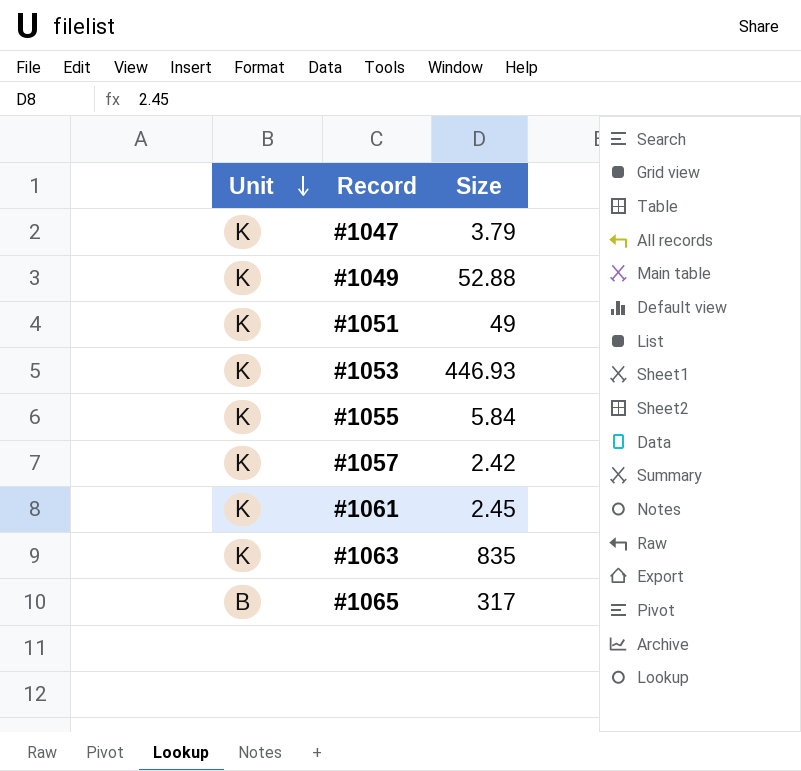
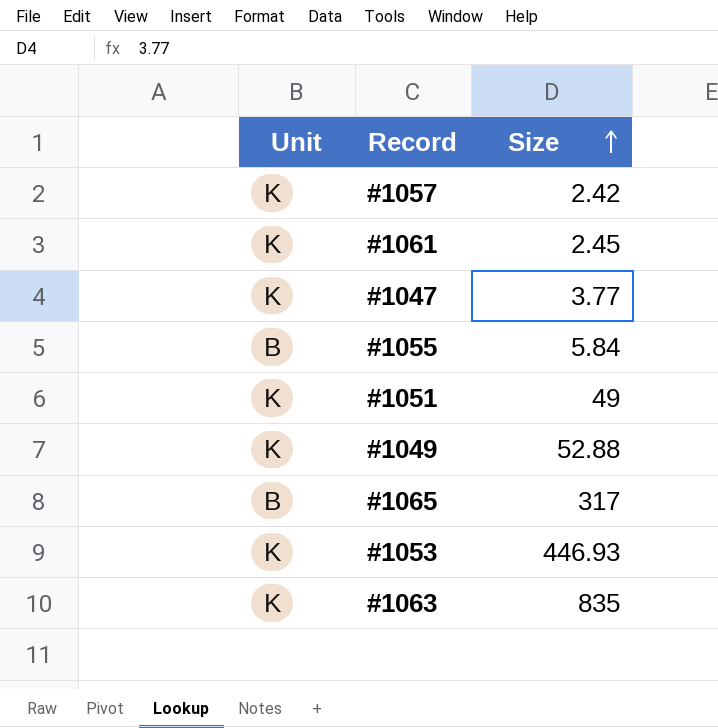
row order: Unit descending -> Size ascending
#1047 | Size: 3.79 -> 3.77
#1055 | Unit: K -> B

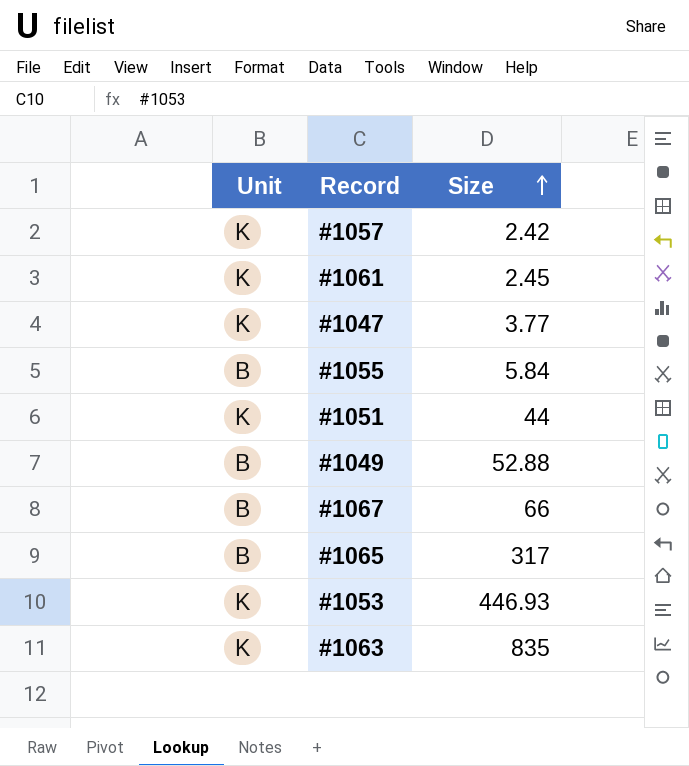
#1051 | Size: 49 -> 44
#1049 | Unit: K -> B
row #1067: none -> B | 66

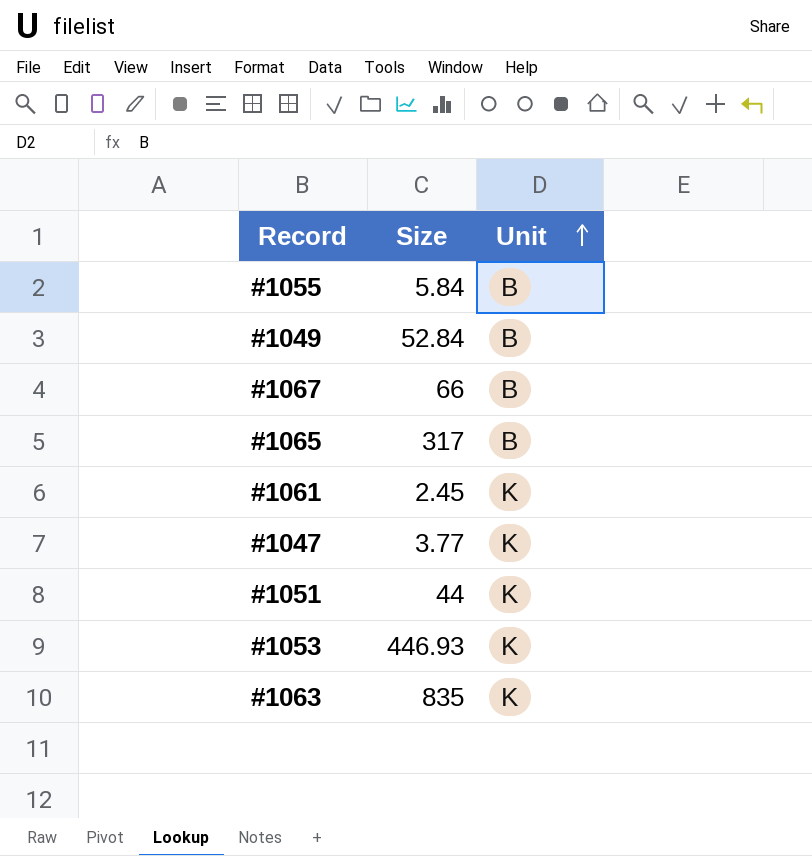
row order: Size ascending -> Unit ascending
column Unit | position: 1 -> 3
row #1057: K | 2.42 -> none
#1049 | Size: 52.88 -> 52.84

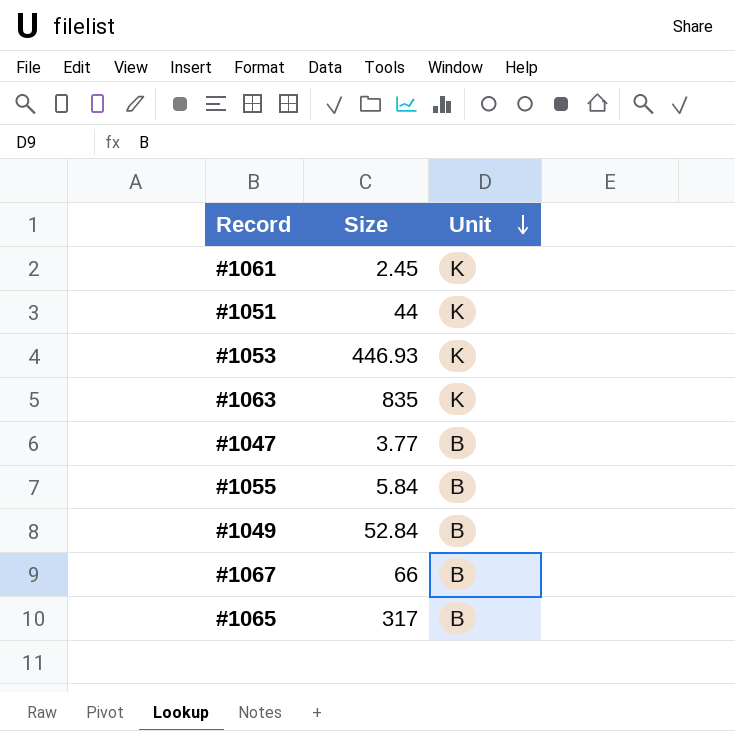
row order: Unit ascending -> Unit descending
#1047 | Unit: K -> B

